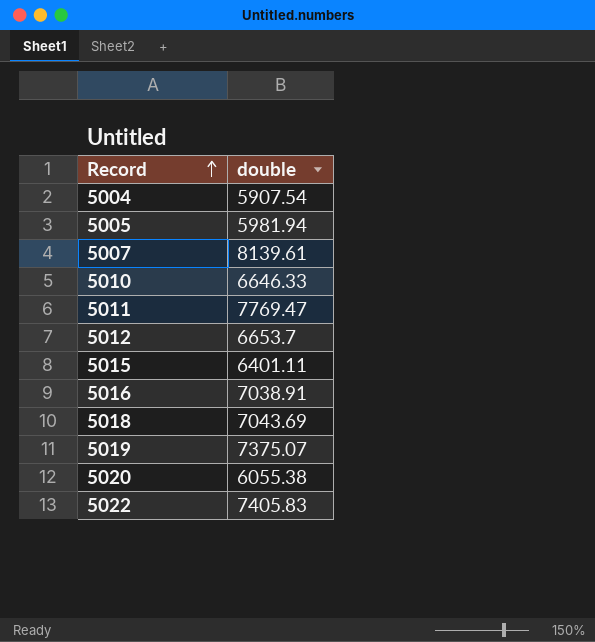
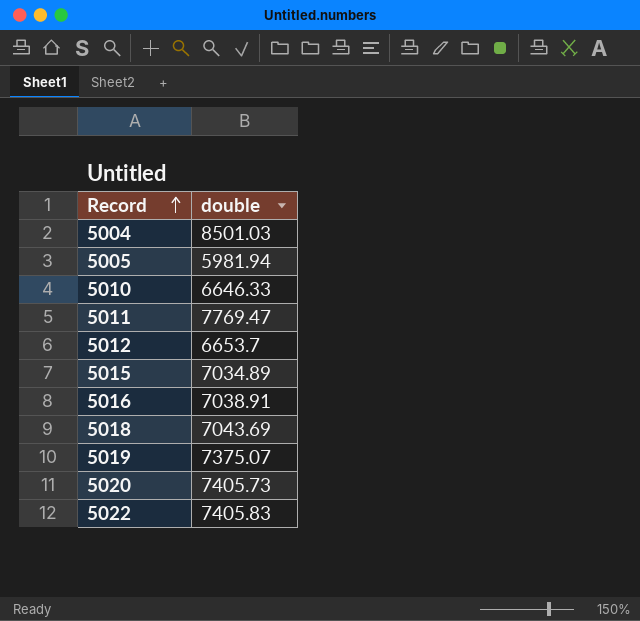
row 5007: 8139.61 -> none
5004 | double: 5907.54 -> 8501.03
5015 | double: 6401.11 -> 7034.89
5020 | double: 6055.38 -> 7405.73

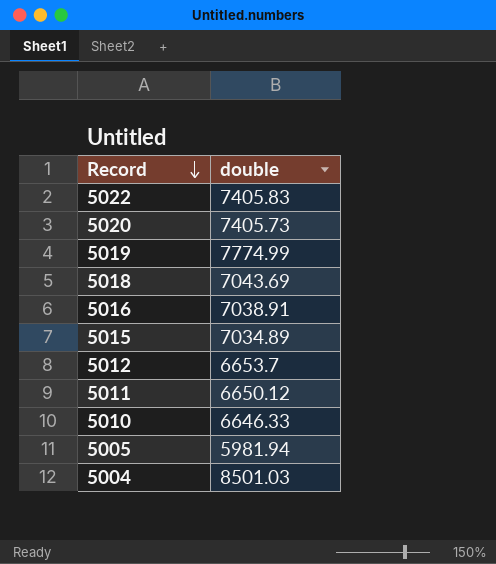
row order: Record ascending -> Record descending
5019 | double: 7375.07 -> 7774.99
5011 | double: 7769.47 -> 6650.12

